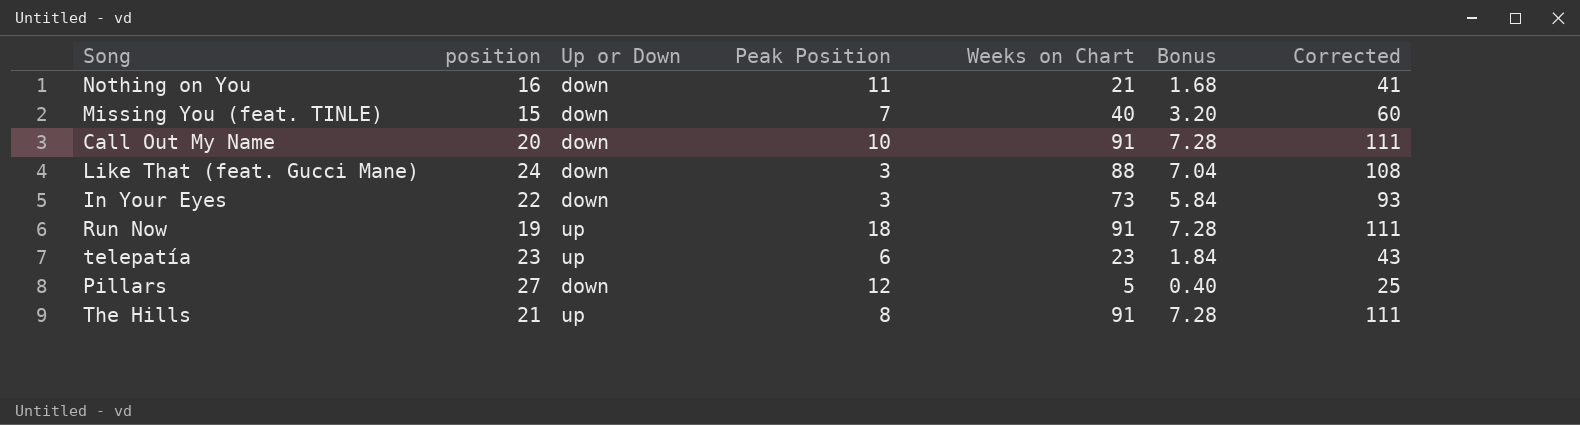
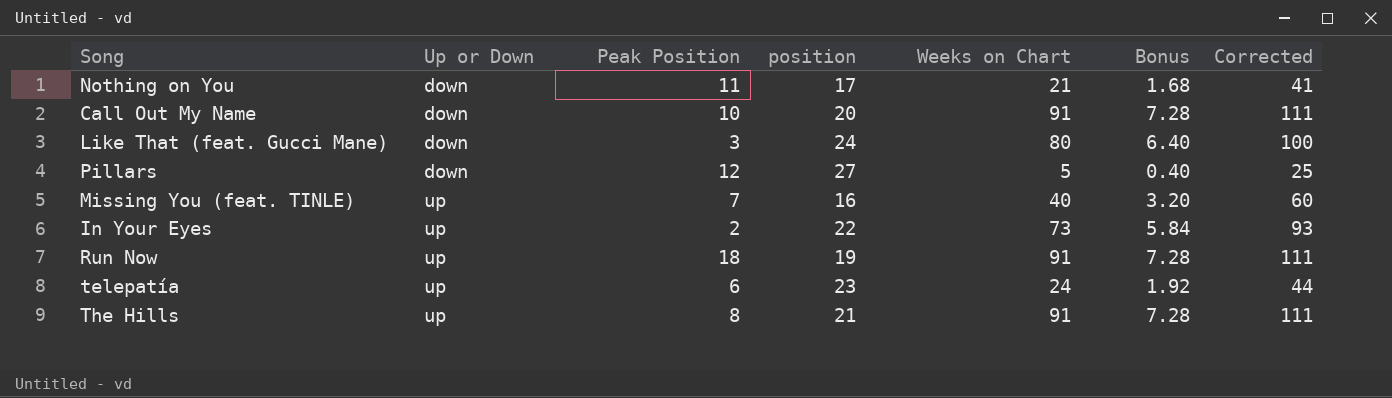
row order: none -> Up or Down ascending
column position | position: 2 -> 4
Nothing on You | position: 16 -> 17
Like That (feat. Gucci Mane) | Weeks on Chart: 88 -> 80
Like That (feat. Gucci Mane) | Bonus: 7.04 -> 6.40
Like That (feat. Gucci Mane) | Corrected: 108 -> 100
Missing You (feat. TINLE) | Up or Down: down -> up
Missing You (feat. TINLE) | position: 15 -> 16
In Your Eyes | Up or Down: down -> up
In Your Eyes | Peak Position: 3 -> 2
telepatía | Weeks on Chart: 23 -> 24
telepatía | Bonus: 1.84 -> 1.92
telepatía | Corrected: 43 -> 44

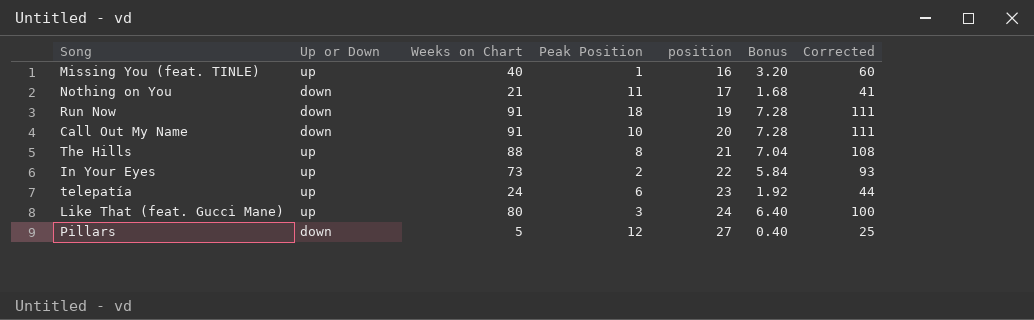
row order: Up or Down ascending -> position ascending
column Weeks on Chart | position: 5 -> 3
Missing You (feat. TINLE) | Peak Position: 7 -> 1
Run Now | Up or Down: up -> down
The Hills | Weeks on Chart: 91 -> 88
The Hills | Bonus: 7.28 -> 7.04
The Hills | Corrected: 111 -> 108
Like That (feat. Gucci Mane) | Up or Down: down -> up

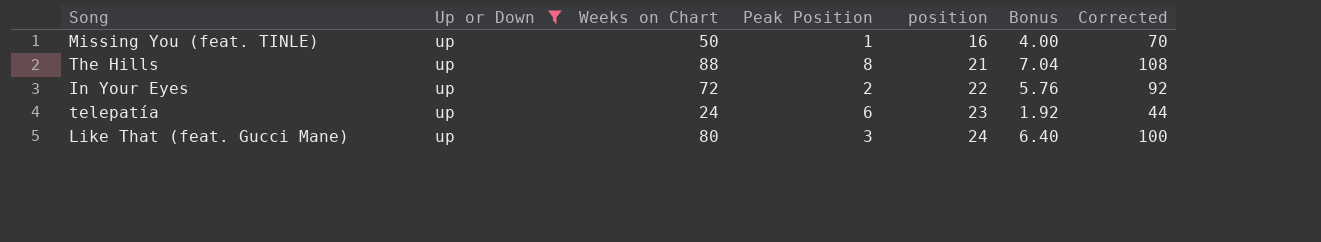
filter: none -> Up or Down = up
Missing You (feat. TINLE) | Weeks on Chart: 40 -> 50
Missing You (feat. TINLE) | Bonus: 3.20 -> 4.00
Missing You (feat. TINLE) | Corrected: 60 -> 70
In Your Eyes | Weeks on Chart: 73 -> 72
In Your Eyes | Bonus: 5.84 -> 5.76
In Your Eyes | Corrected: 93 -> 92

